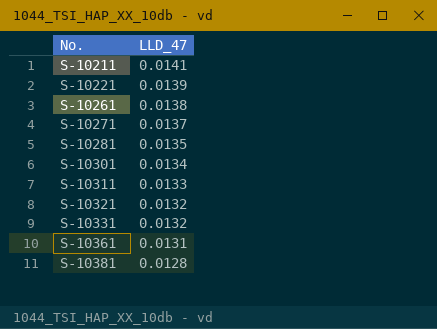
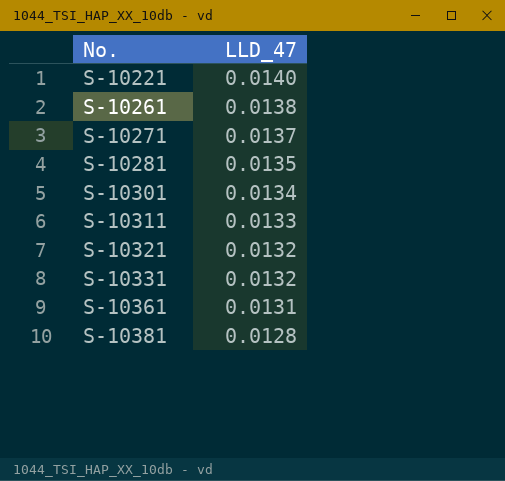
row S-10211: 0.0141 -> none
S-10221 | LLD_47: 0.0139 -> 0.0140

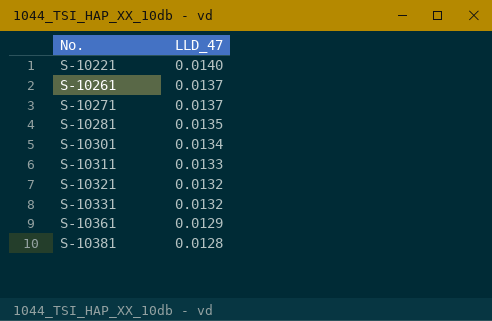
S-10261 | LLD_47: 0.0138 -> 0.0137
S-10361 | LLD_47: 0.0131 -> 0.0129

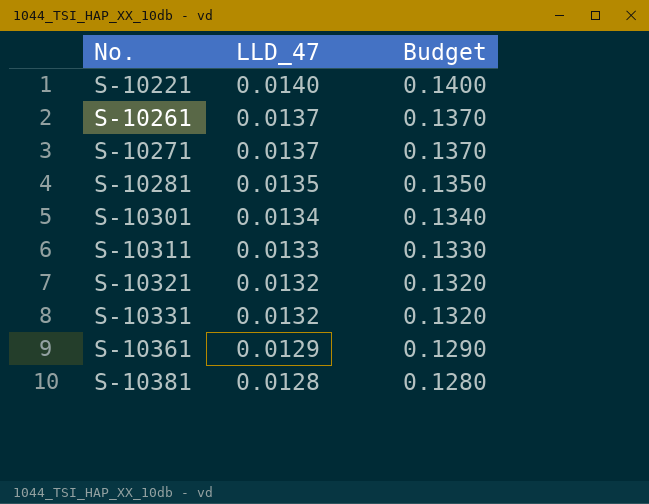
column Budget | formula: none -> [LLD_47] * 10

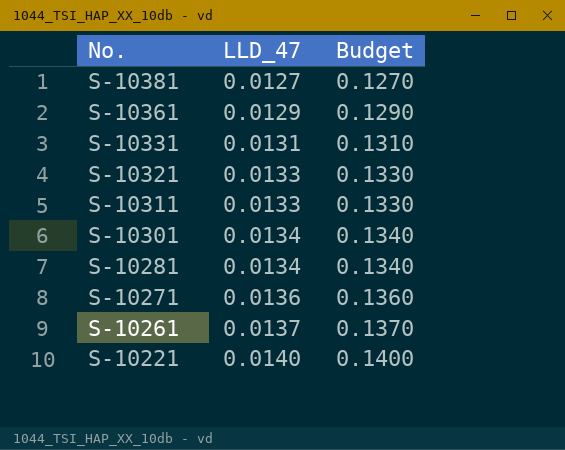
row order: No. ascending -> No. descending
S-10381 | LLD_47: 0.0128 -> 0.0127
S-10381 | Budget: 0.1280 -> 0.1270
S-10331 | LLD_47: 0.0132 -> 0.0131
S-10331 | Budget: 0.1320 -> 0.1310
S-10321 | LLD_47: 0.0132 -> 0.0133
S-10321 | Budget: 0.1320 -> 0.1330
S-10281 | LLD_47: 0.0135 -> 0.0134
S-10281 | Budget: 0.1350 -> 0.1340
S-10271 | LLD_47: 0.0137 -> 0.0136
S-10271 | Budget: 0.1370 -> 0.1360

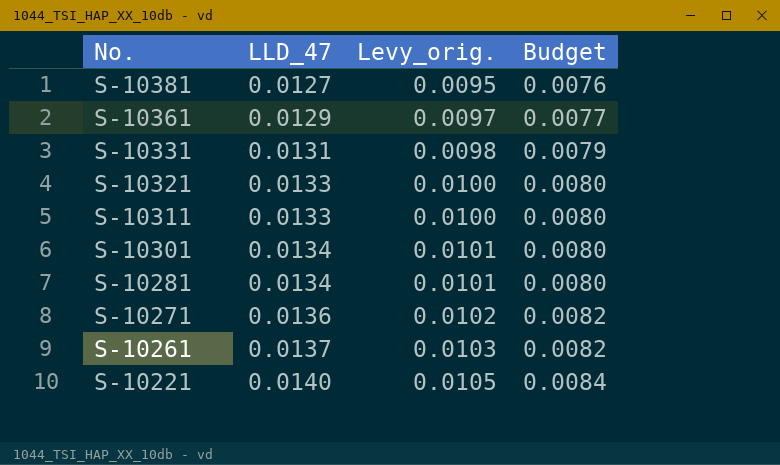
column Levy_orig. | formula: none -> [LLD_47] * 0.75
column Budget | formula: [LLD_47] * 10 -> [LLD_47] * 0.6

